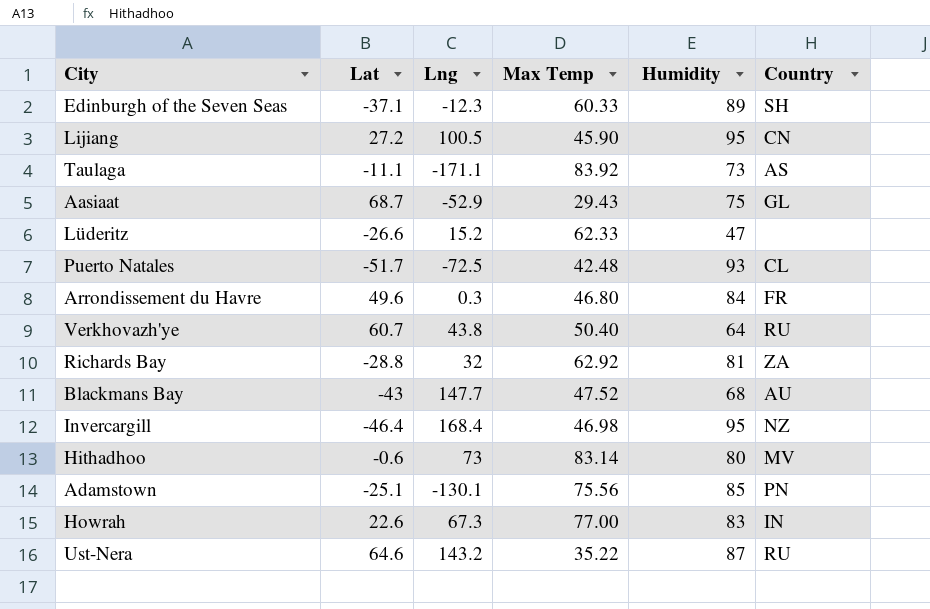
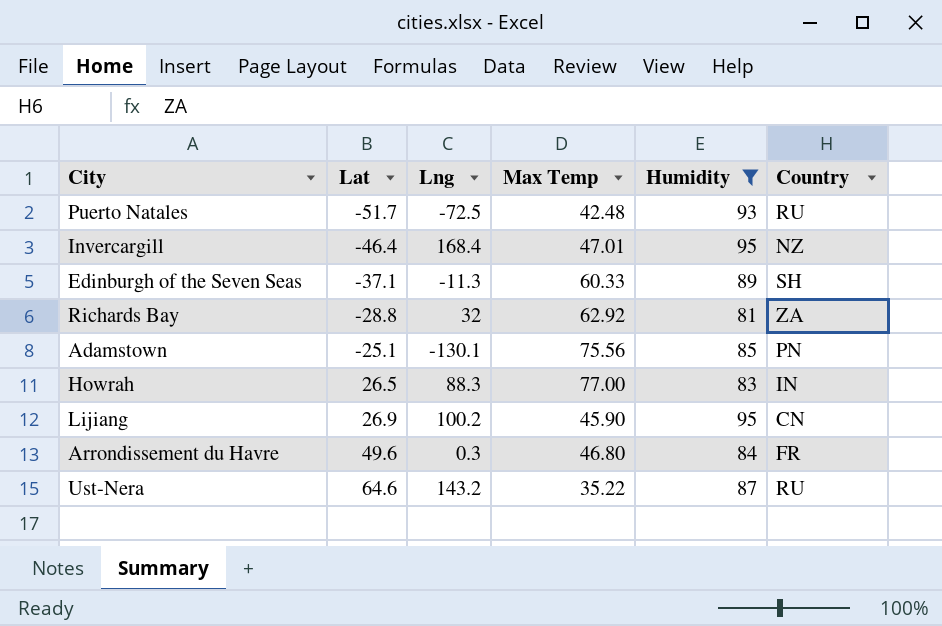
filter: none -> Humidity >= 81
row order: none -> Lat ascending
Puerto Natales | Country: CL -> RU
Invercargill | Max Temp: 46.98 -> 47.01
Edinburgh of the Seven Seas | Lng: -12.3 -> -11.3
Howrah | Lat: 22.6 -> 26.5
Howrah | Lng: 67.3 -> 88.3
Lijiang | Lat: 27.2 -> 26.9
Lijiang | Lng: 100.5 -> 100.2

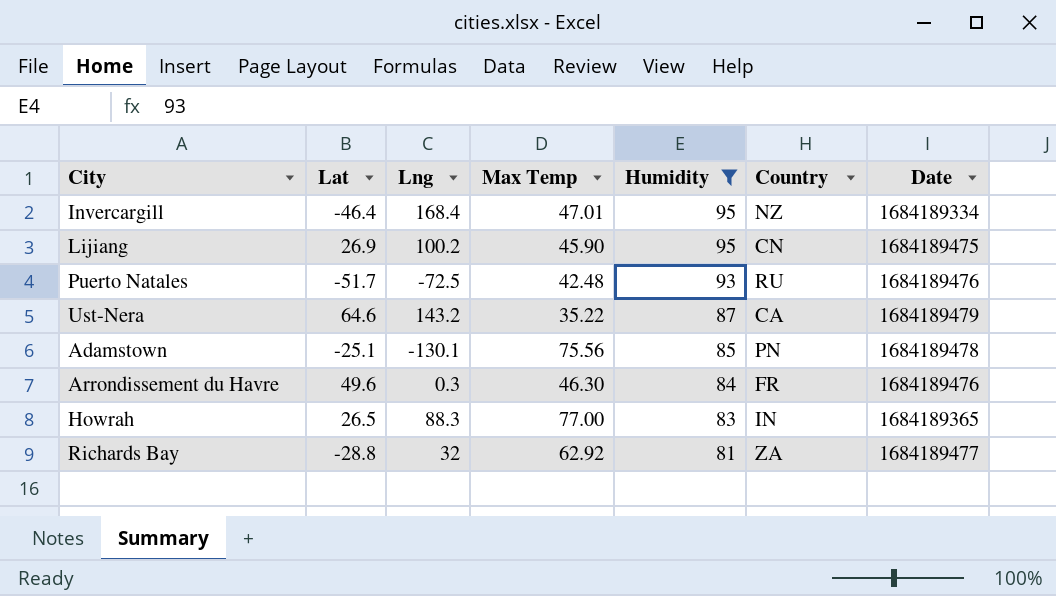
row order: Lat ascending -> Humidity descending
column Date | position: none -> 7
row Edinburgh of the Seven Seas: -37.1 | -11.3 | 60.33 | 89 | SH -> none
Ust-Nera | Country: RU -> CA
Arrondissement du Havre | Max Temp: 46.80 -> 46.30

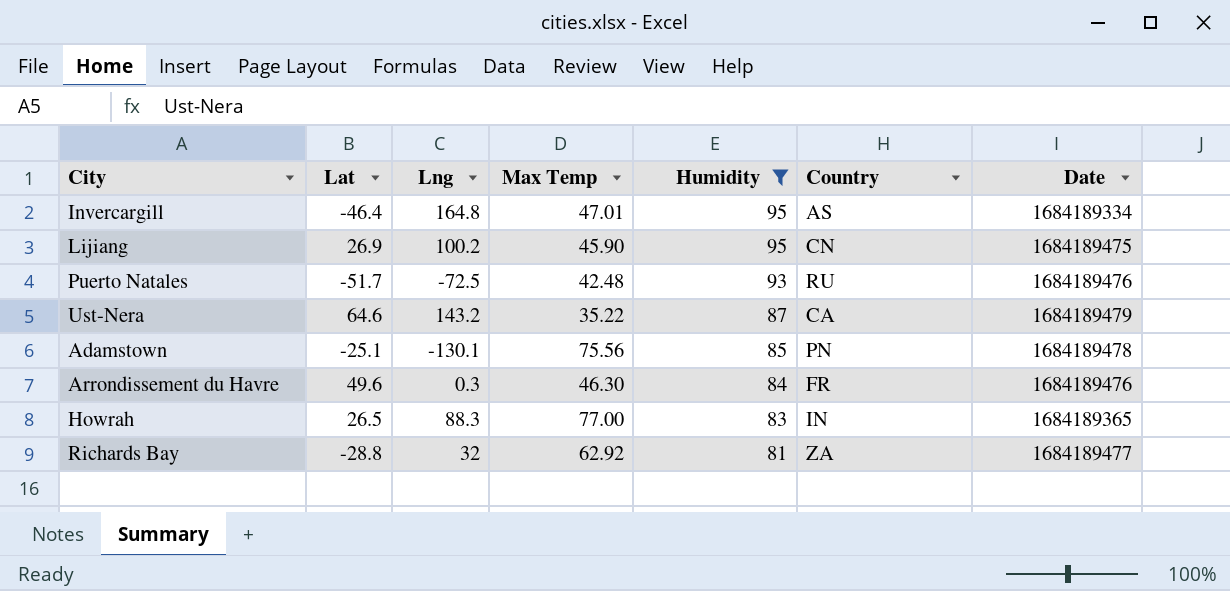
Invercargill | Lng: 168.4 -> 164.8
Invercargill | Country: NZ -> AS

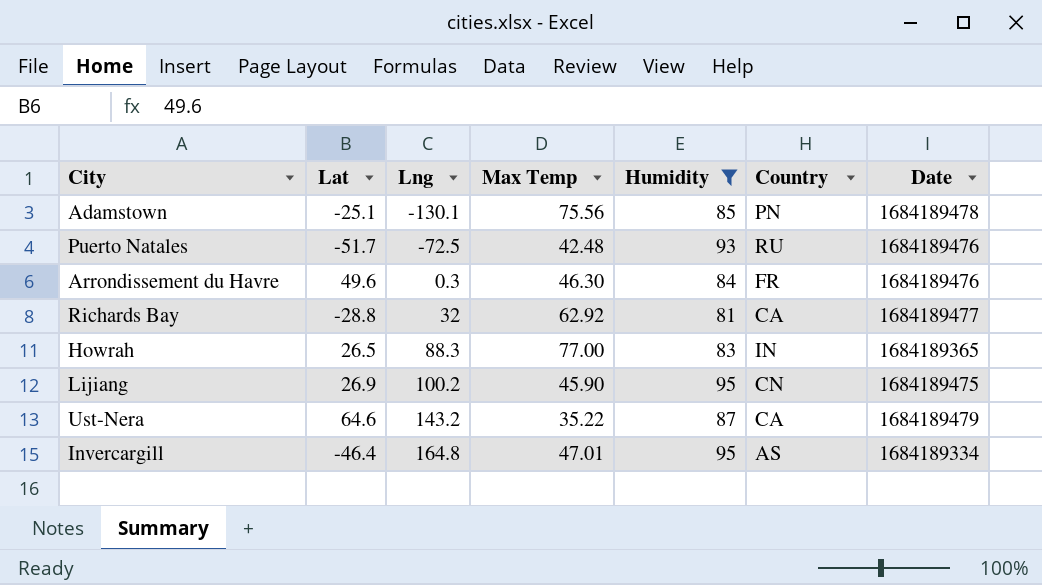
row order: Humidity descending -> Lng ascending
Richards Bay | Country: ZA -> CA

